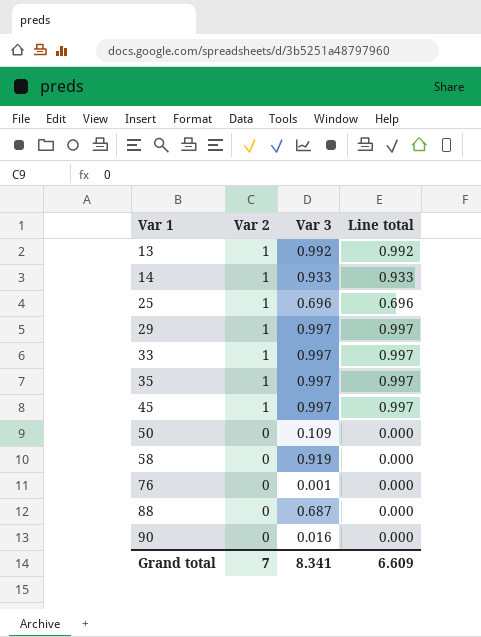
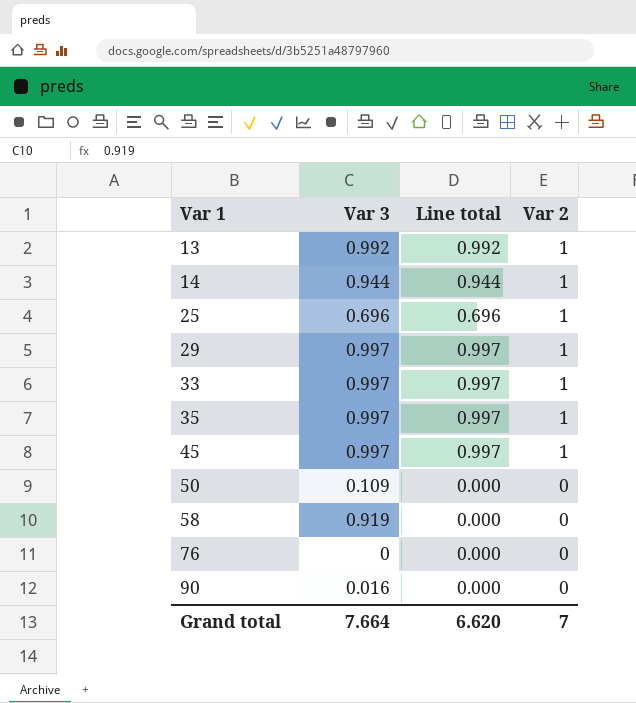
column Var 2 | position: 2 -> 4
row 88: 0 | 0.687 | 0.000 -> none
14 | Var 3: 0.933 -> 0.944
14 | Line total: 0.933 -> 0.944
76 | Var 3: 0.001 -> 0
Grand total | Var 3: 8.341 -> 7.664
Grand total | Line total: 6.609 -> 6.620

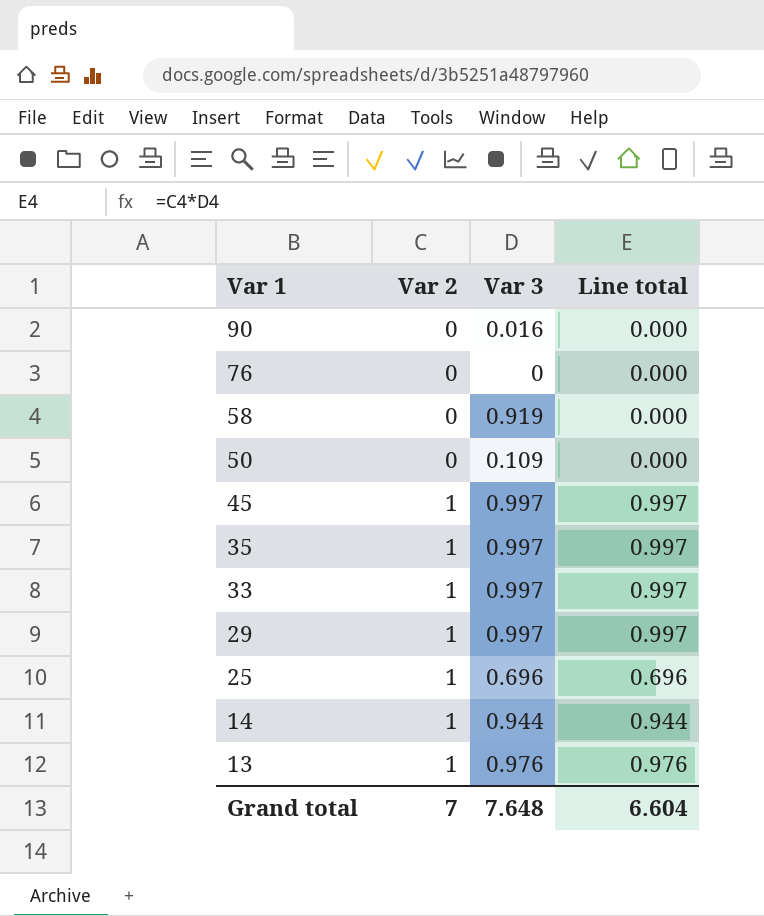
row order: Var 1 ascending -> Var 1 descending
column Var 2 | position: 4 -> 2
13 | Var 3: 0.992 -> 0.976
13 | Line total: 0.992 -> 0.976
Grand total | Var 3: 7.664 -> 7.648
Grand total | Line total: 6.620 -> 6.604

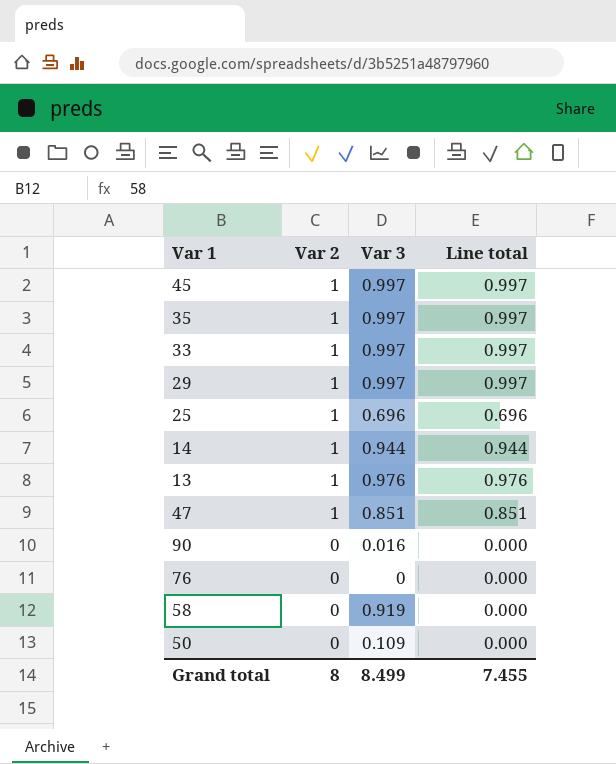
row order: Var 1 descending -> Var 2 descending
row 47: none -> 1 | 0.851 | 0.851
Grand total | Var 2: 7 -> 8
Grand total | Var 3: 7.648 -> 8.499
Grand total | Line total: 6.604 -> 7.455

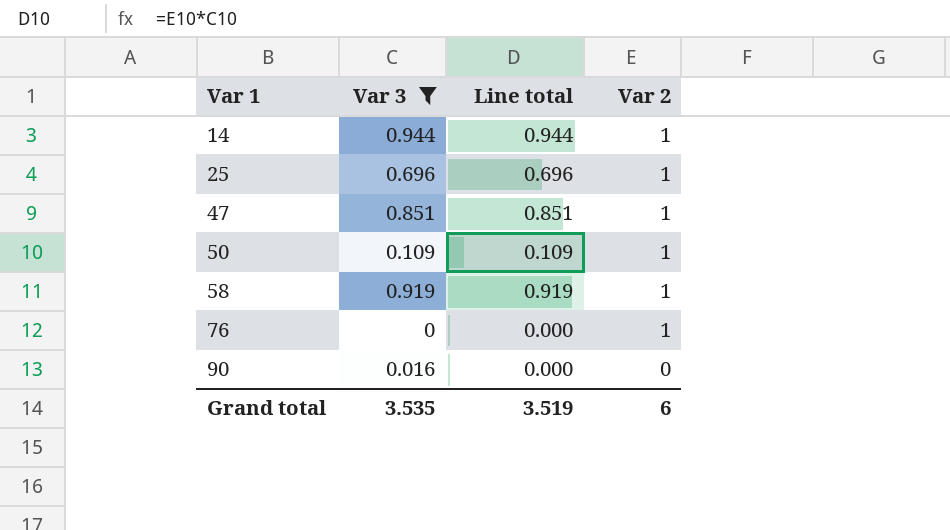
filter: none -> Var 3 <= 0.944
row order: Var 2 descending -> Var 1 ascending
column Var 2 | position: 2 -> 4
50 | Line total: 0.000 -> 0.109
50 | Var 2: 0 -> 1
58 | Line total: 0.000 -> 0.919
58 | Var 2: 0 -> 1
76 | Var 2: 0 -> 1
Grand total | Var 3: 8.499 -> 3.535
Grand total | Line total: 7.455 -> 3.519
Grand total | Var 2: 8 -> 6

